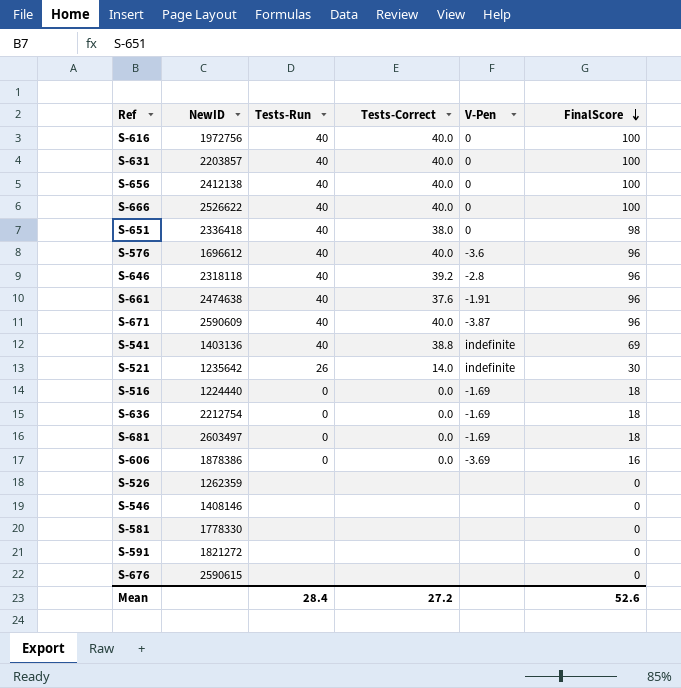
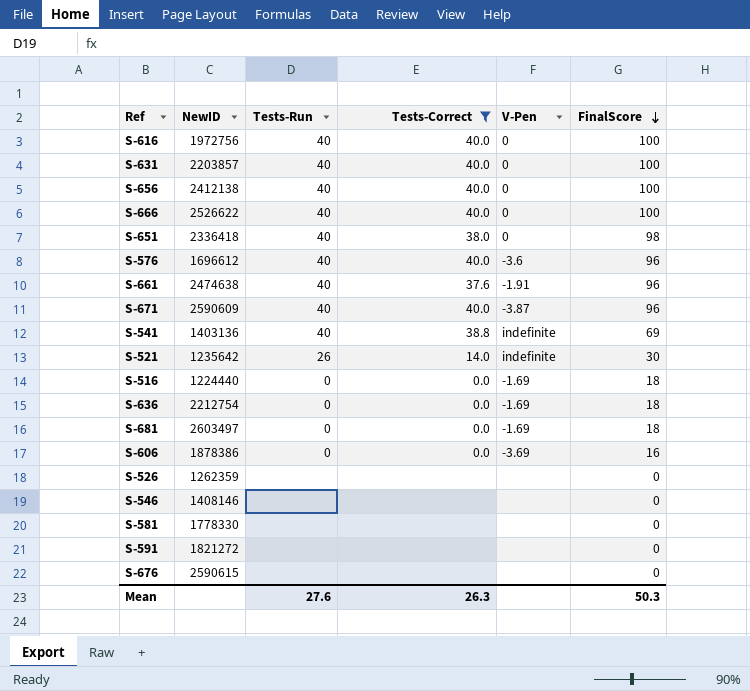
filter: none -> Tests-Correct != 39.2
Mean | Tests-Run: 28.4 -> 27.6
Mean | Tests-Correct: 27.2 -> 26.3
Mean | FinalScore: 52.6 -> 50.3

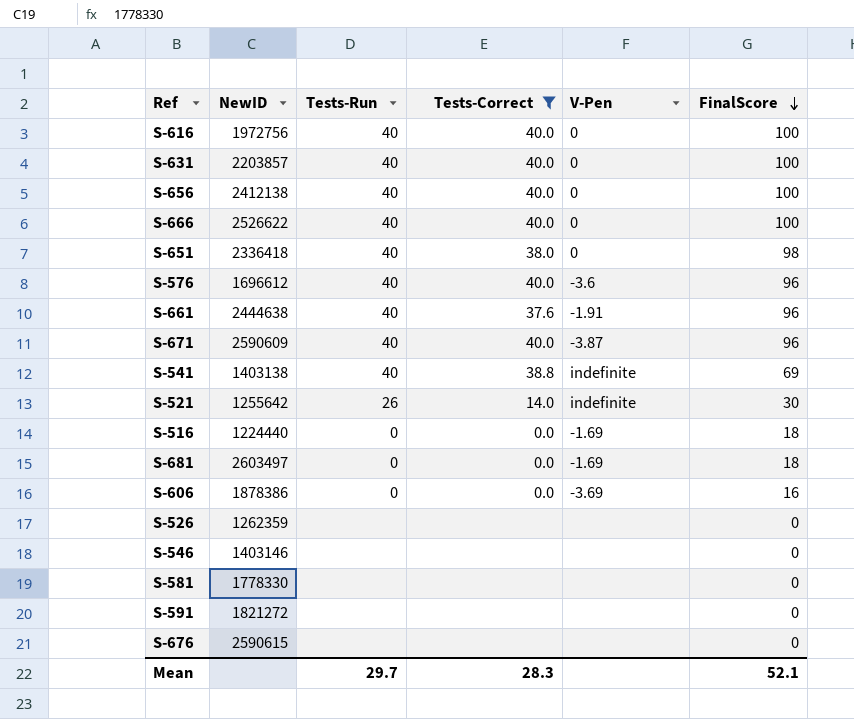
row S-636: 2212754 | 0 | 0.0 | -1.69 | 18 -> none
S-661 | NewID: 2474638 -> 2444638
S-541 | NewID: 1403136 -> 1403138
S-521 | NewID: 1235642 -> 1255642
S-546 | NewID: 1408146 -> 1403146
Mean | Tests-Run: 27.6 -> 29.7
Mean | Tests-Correct: 26.3 -> 28.3
Mean | FinalScore: 50.3 -> 52.1

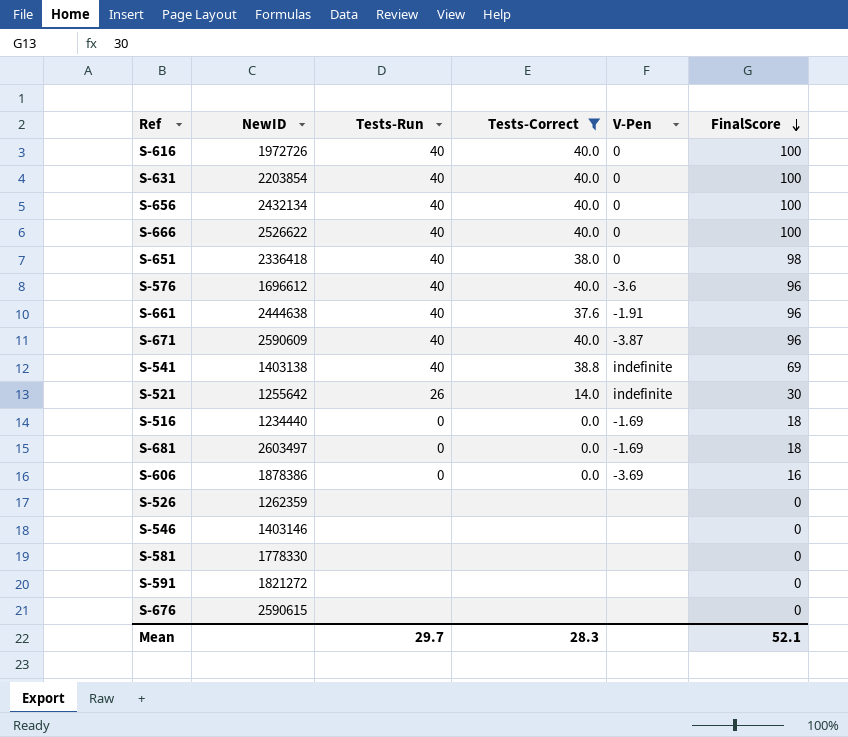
S-616 | NewID: 1972756 -> 1972726
S-631 | NewID: 2203857 -> 2203854
S-656 | NewID: 2412138 -> 2432134
S-516 | NewID: 1224440 -> 1234440

